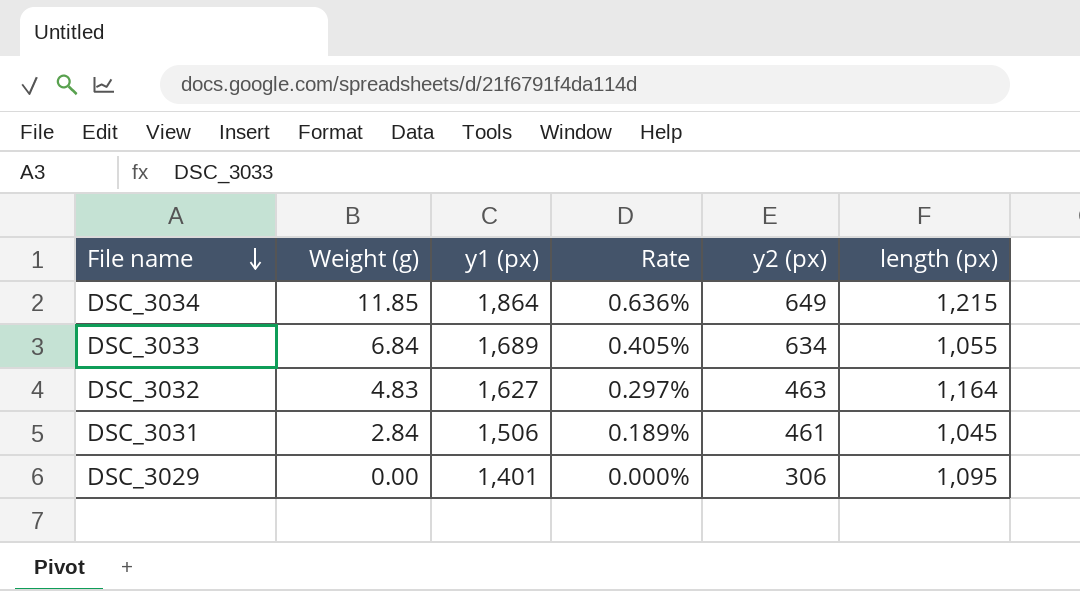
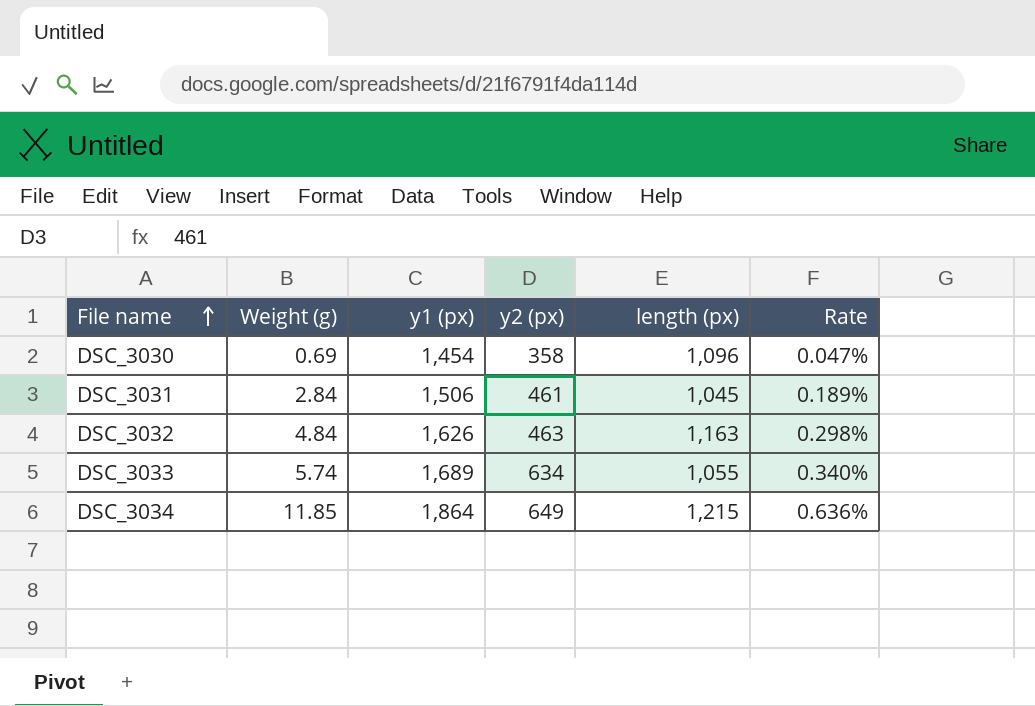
row order: File name descending -> File name ascending
column Rate | position: 4 -> 6
row DSC_3029: 0.00 | 1,401 | 0.000% | 306 | 1,095 -> none
row DSC_3030: none -> 0.69 | 1,454 | 358 | 1,096 | 0.047%
DSC_3032 | Weight (g): 4.83 -> 4.84
DSC_3032 | y1 (px): 1,627 -> 1,626
DSC_3032 | length (px): 1,164 -> 1,163
DSC_3032 | Rate: 0.297% -> 0.298%
DSC_3033 | Weight (g): 6.84 -> 5.74
DSC_3033 | Rate: 0.405% -> 0.340%

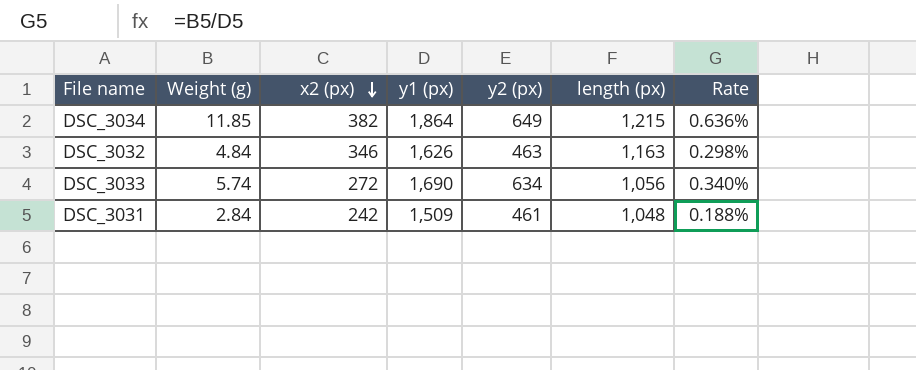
row order: File name ascending -> x2 (px) descending
column x2 (px) | position: none -> 3
row DSC_3030: 0.69 | 1,454 | 358 | 1,096 | 0.047% -> none
DSC_3033 | y1 (px): 1,689 -> 1,690
DSC_3033 | length (px): 1,055 -> 1,056
DSC_3031 | y1 (px): 1,506 -> 1,509
DSC_3031 | length (px): 1,045 -> 1,048
DSC_3031 | Rate: 0.189% -> 0.188%

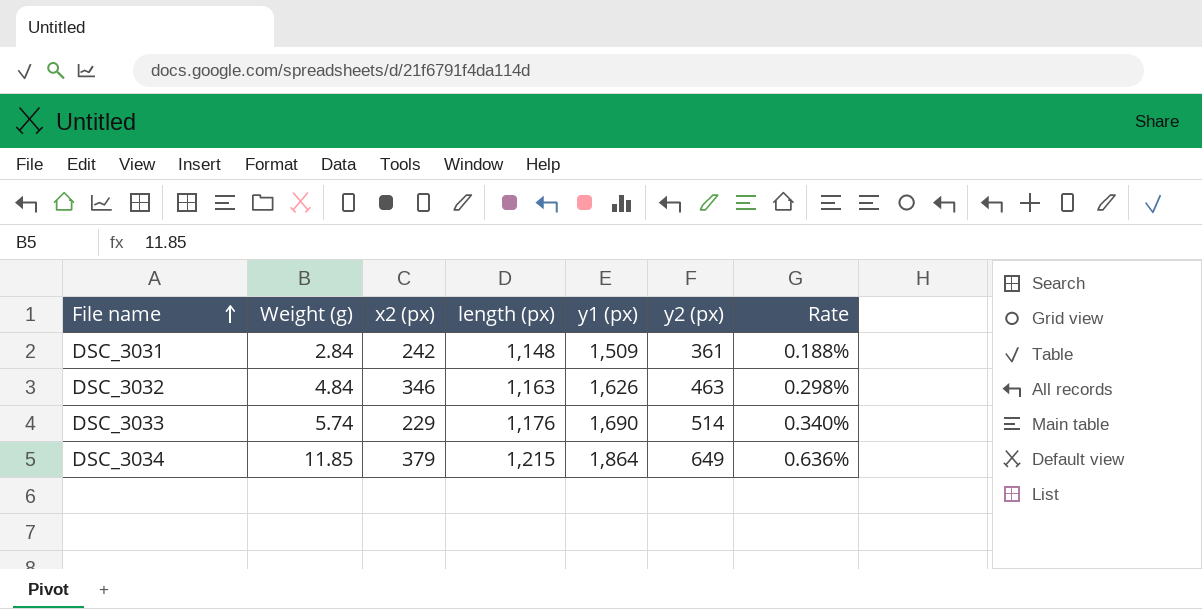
row order: x2 (px) descending -> File name ascending
column length (px) | position: 6 -> 4
DSC_3031 | length (px): 1,048 -> 1,148
DSC_3031 | y2 (px): 461 -> 361
DSC_3033 | x2 (px): 272 -> 229
DSC_3033 | length (px): 1,056 -> 1,176
DSC_3033 | y2 (px): 634 -> 514
DSC_3034 | x2 (px): 382 -> 379

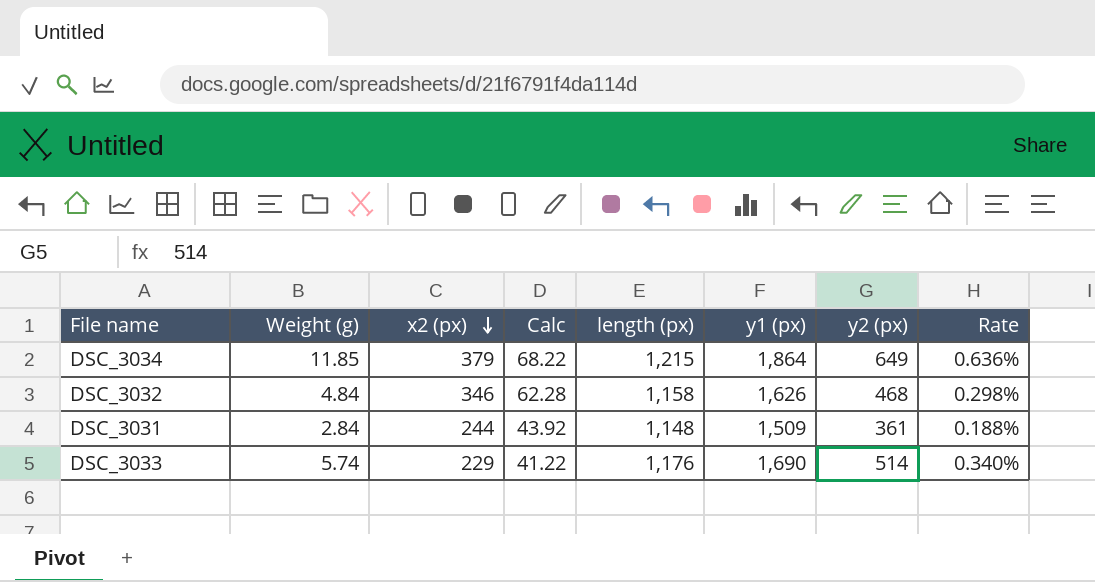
row order: File name ascending -> x2 (px) descending
column Calc | formula: none -> [x2 (px)] * 0.18
DSC_3032 | length (px): 1,163 -> 1,158
DSC_3032 | y2 (px): 463 -> 468
DSC_3031 | x2 (px): 242 -> 244

